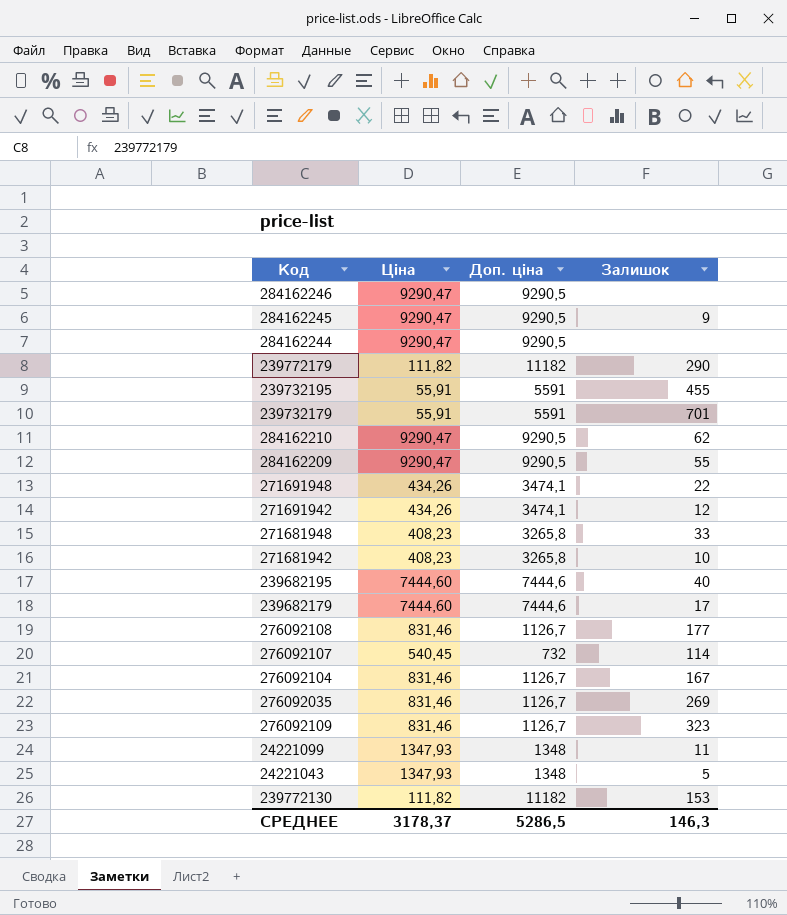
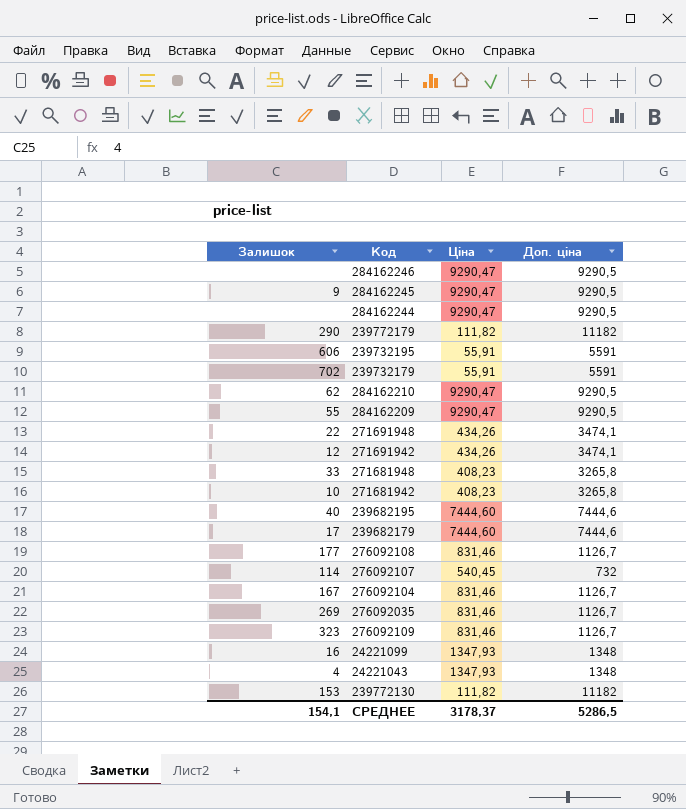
column Залишок | position: 4 -> 1
239732195 | Залишок: 455 -> 606
239732179 | Залишок: 701 -> 702
24221099 | Залишок: 11 -> 16
24221043 | Залишок: 5 -> 4
СРЕДНЕЕ | Залишок: 146,3 -> 154,1

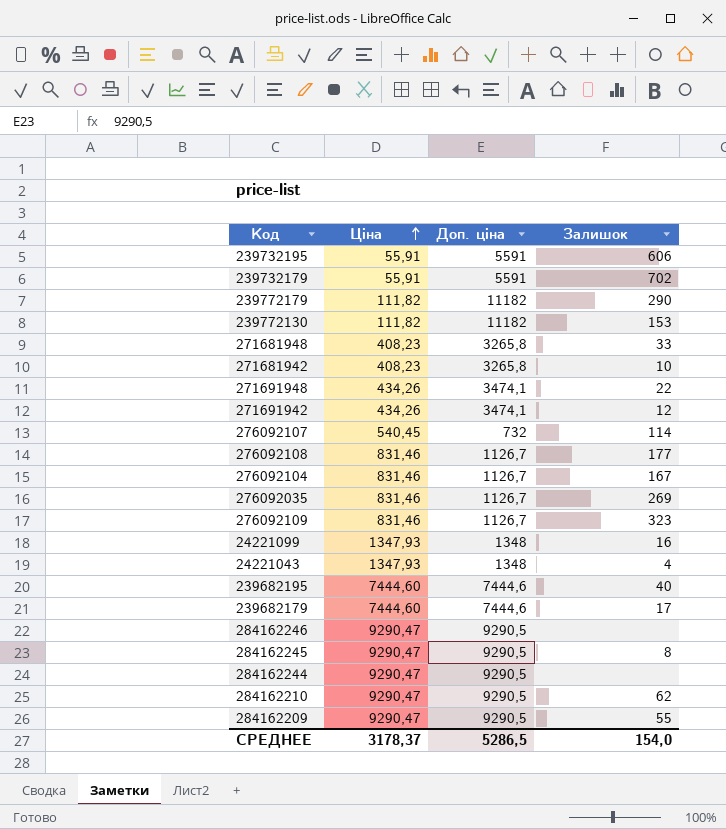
row order: none -> Ціна ascending
column Залишок | position: 1 -> 4
284162245 | Залишок: 9 -> 8
СРЕДНЕЕ | Залишок: 154,1 -> 154,0

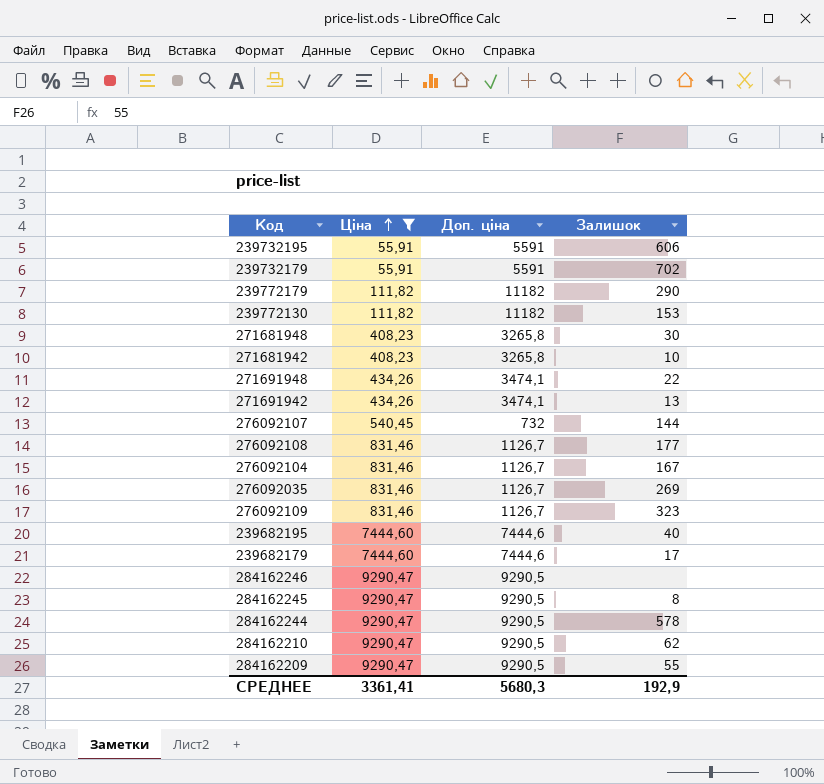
filter: none -> Ціна != 1347,93
271681948 | Залишок: 33 -> 30
271691942 | Залишок: 12 -> 13
276092107 | Залишок: 114 -> 144
284162244 | Залишок: none -> 578
СРЕДНЕЕ | Ціна: 3178,37 -> 3361,41
СРЕДНЕЕ | Доп. ціна: 5286,5 -> 5680,3
СРЕДНЕЕ | Залишок: 154,0 -> 192,9

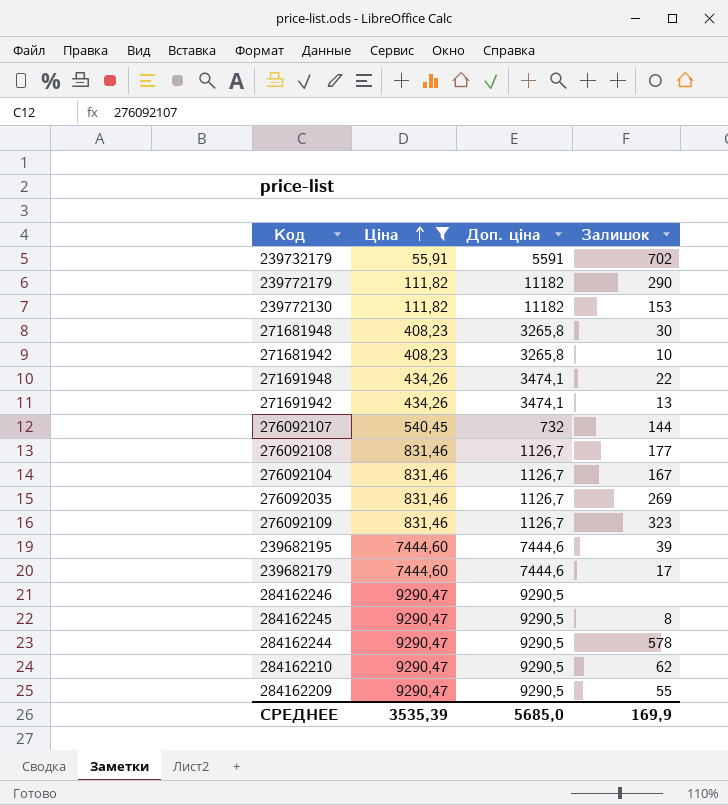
row 239732195: 55,91 | 5591 | 606 -> none
239682195 | Залишок: 40 -> 39
СРЕДНЕЕ | Ціна: 3361,41 -> 3535,39
СРЕДНЕЕ | Доп. ціна: 5680,3 -> 5685,0
СРЕДНЕЕ | Залишок: 192,9 -> 169,9

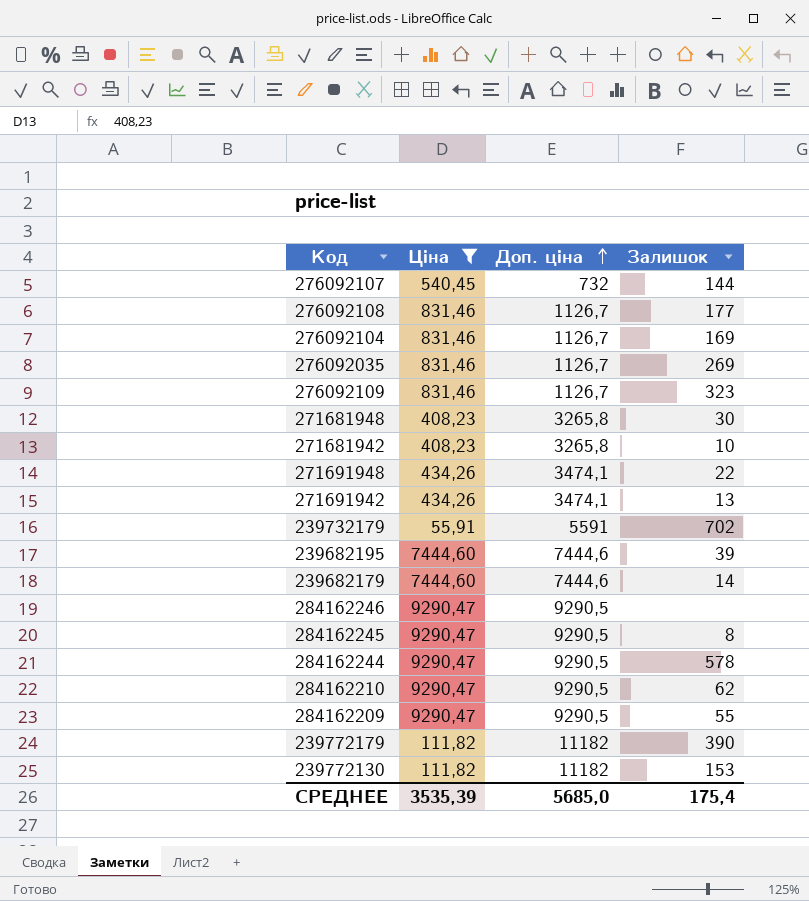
row order: Ціна ascending -> Доп. ціна ascending
276092104 | Залишок: 167 -> 169
239682179 | Залишок: 17 -> 14
239772179 | Залишок: 290 -> 390
СРЕДНЕЕ | Залишок: 169,9 -> 175,4

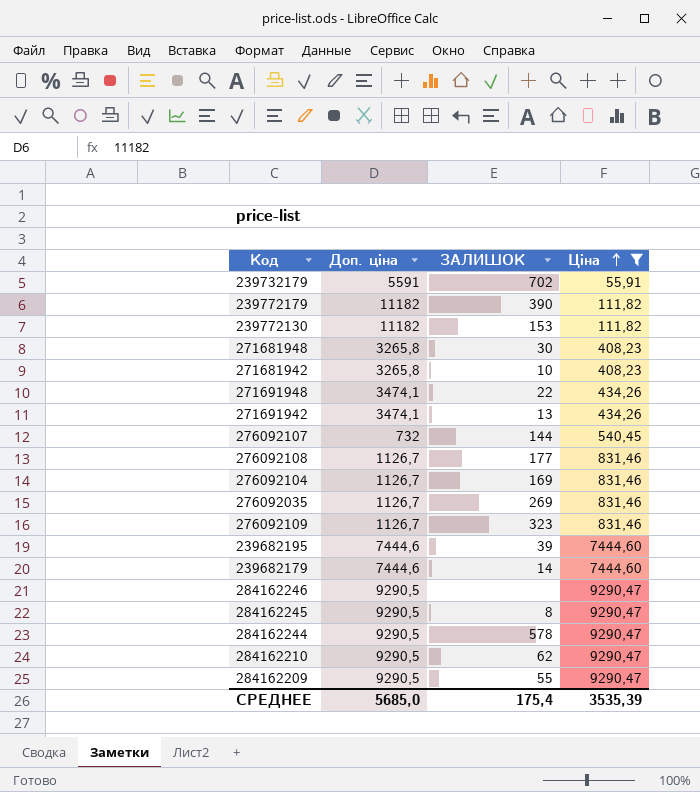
row order: Доп. ціна ascending -> Ціна ascending
column name: Залишок -> ЗАЛИШОК
column Ціна | position: 2 -> 4

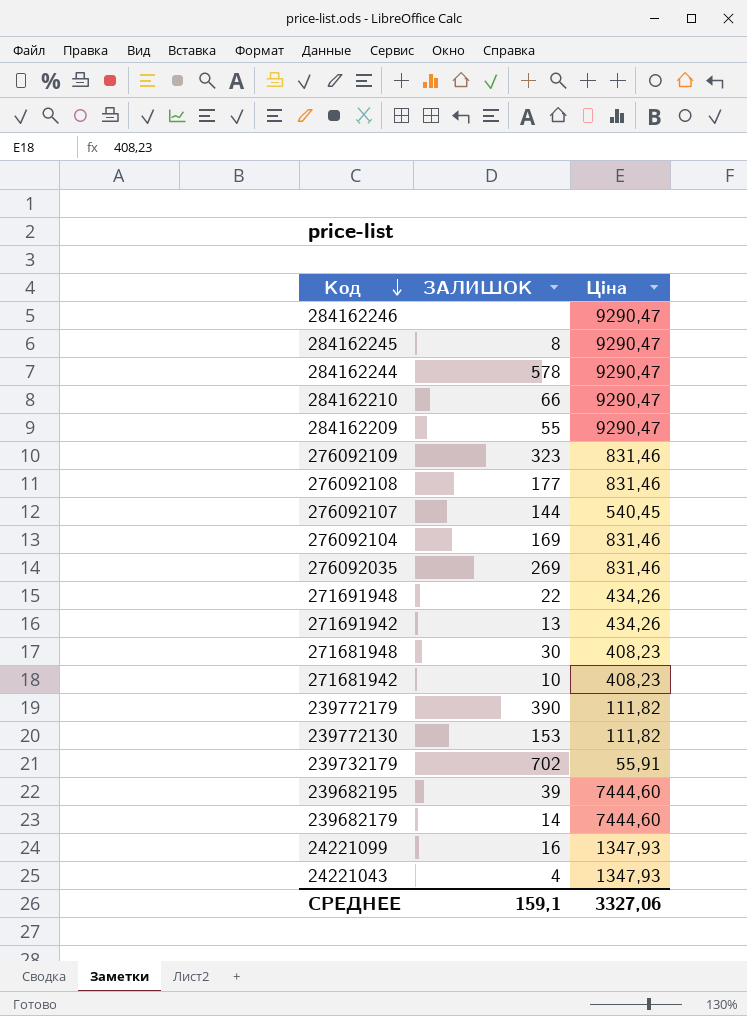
filter: Ціна != 1347,93 -> none
row order: Ціна ascending -> Код descending
column Доп. ціна | position: 2 -> none
284162210 | ЗАЛИШОК: 62 -> 66
СРЕДНЕЕ | ЗАЛИШОК: 175,4 -> 159,1
СРЕДНЕЕ | Ціна: 3535,39 -> 3327,06

